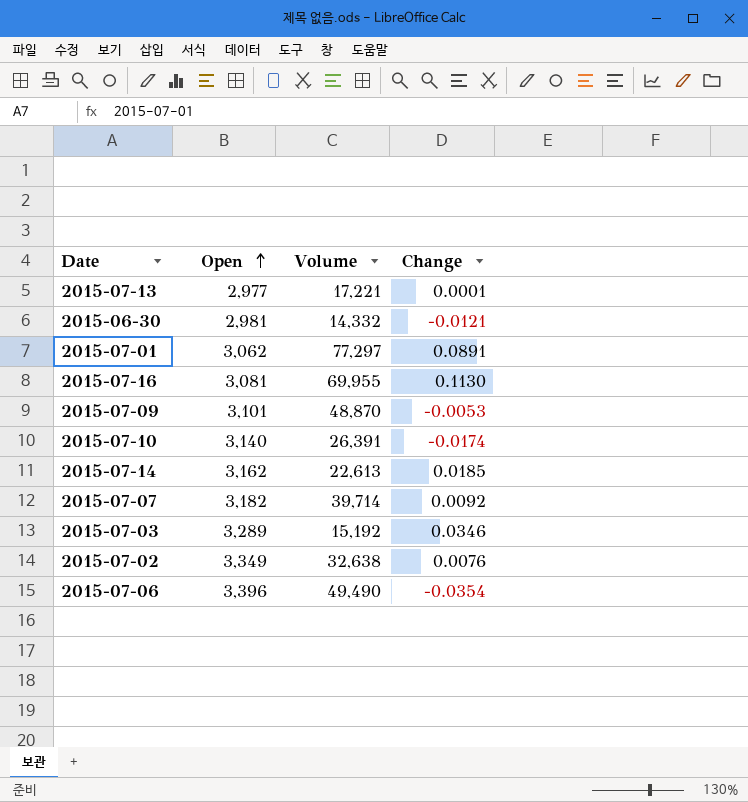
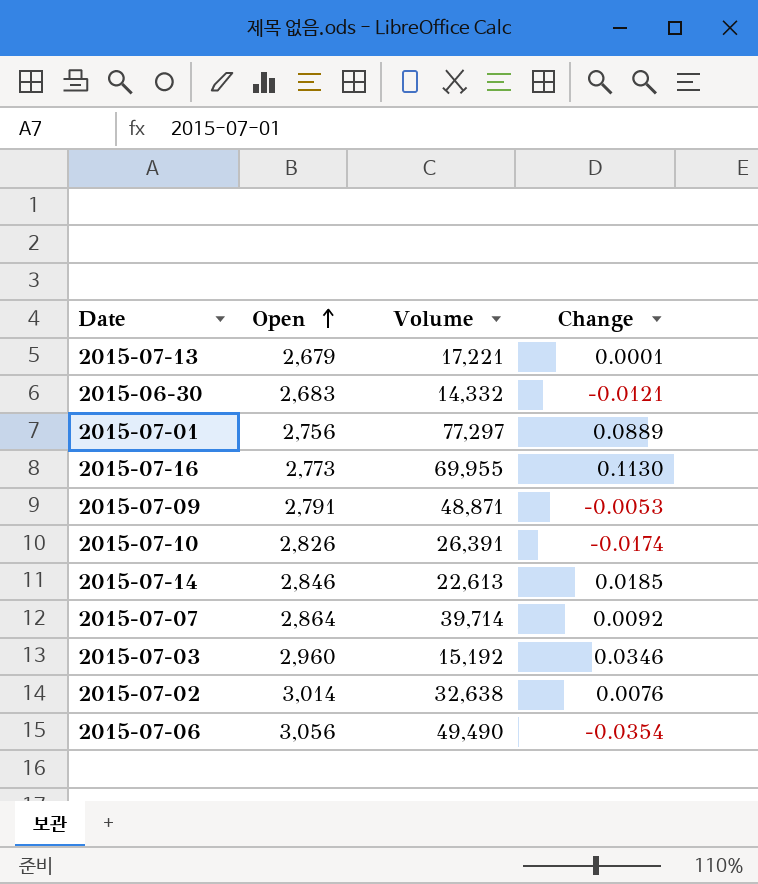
2015-07-13 | Open: 2,977 -> 2,679
2015-06-30 | Open: 2,981 -> 2,683
2015-07-01 | Open: 3,062 -> 2,756
2015-07-01 | Change: 0.0891 -> 0.0889
2015-07-16 | Open: 3,081 -> 2,773
2015-07-09 | Open: 3,101 -> 2,791
2015-07-09 | Volume: 48,870 -> 48,871
2015-07-10 | Open: 3,140 -> 2,826
2015-07-14 | Open: 3,162 -> 2,846
2015-07-07 | Open: 3,182 -> 2,864
2015-07-03 | Open: 3,289 -> 2,960
2015-07-02 | Open: 3,349 -> 3,014
2015-07-06 | Open: 3,396 -> 3,056

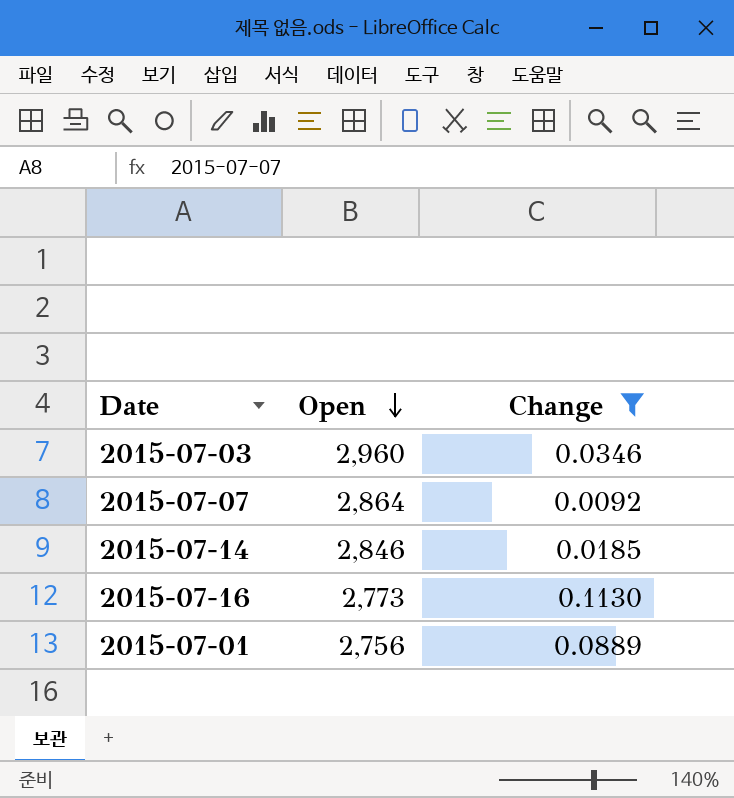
filter: none -> Change >= 0.0092
row order: Open ascending -> Open descending
column Volume | position: 3 -> none

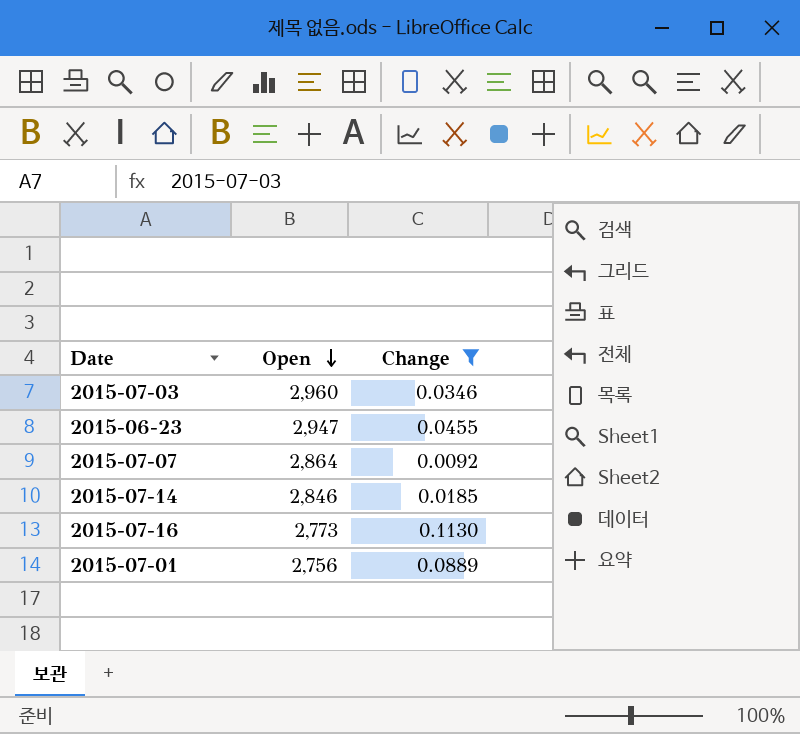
row 2015-06-23: none -> 2,947 | 0.0455

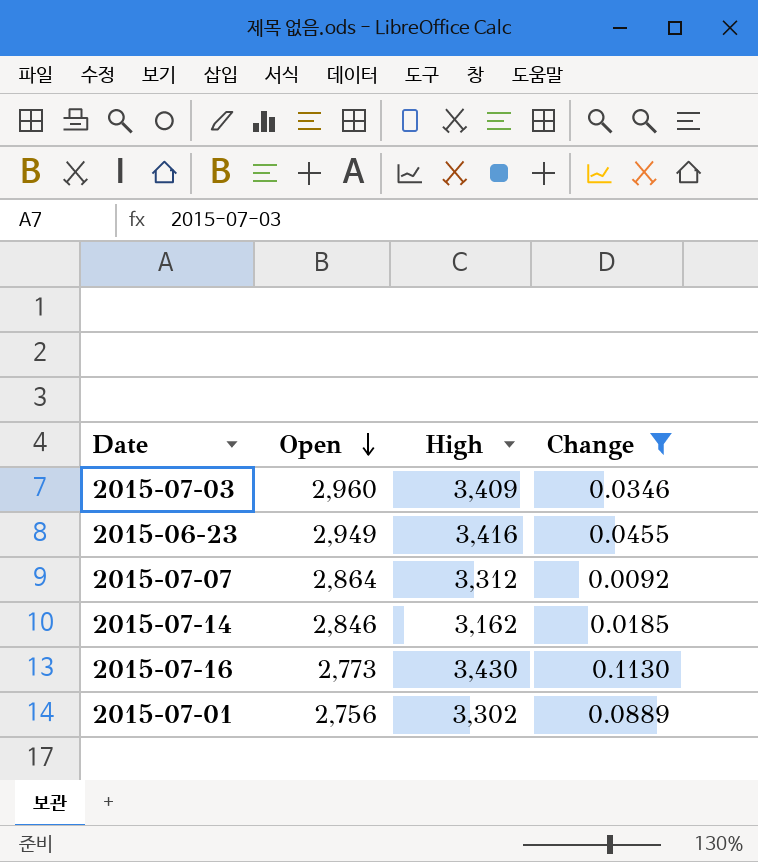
column High | position: none -> 3
2015-06-23 | Open: 2,947 -> 2,949

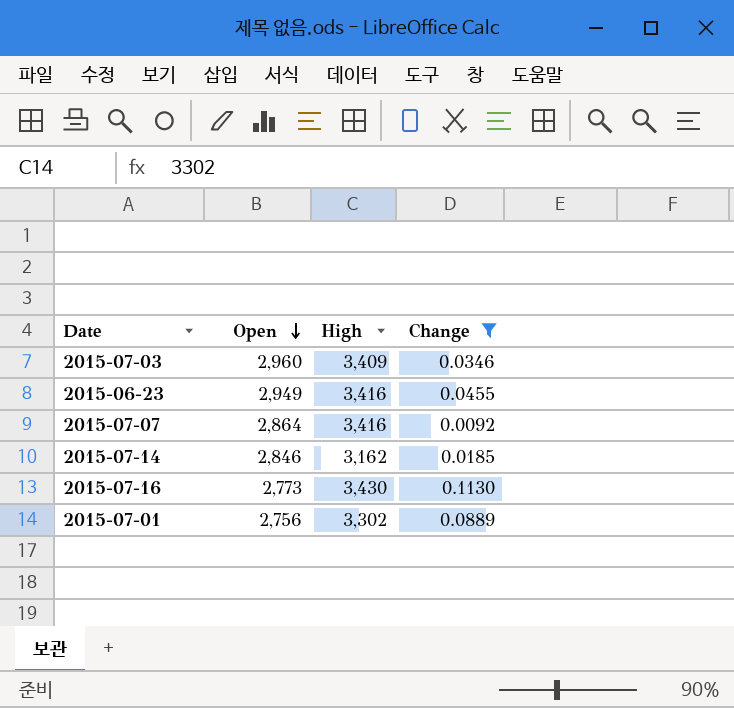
2015-07-07 | High: 3,312 -> 3,416

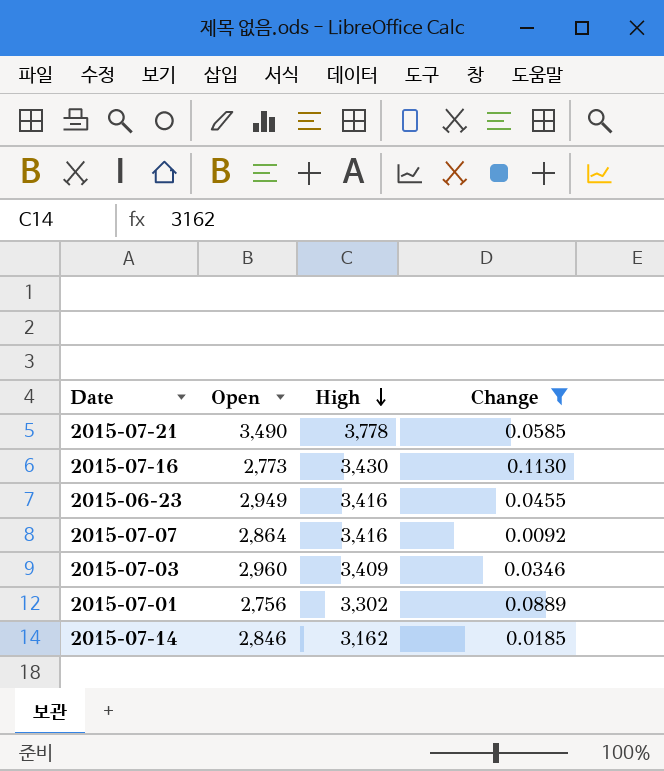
row order: Open descending -> High descending
row 2015-07-21: none -> 3,490 | 3,778 | 0.0585

